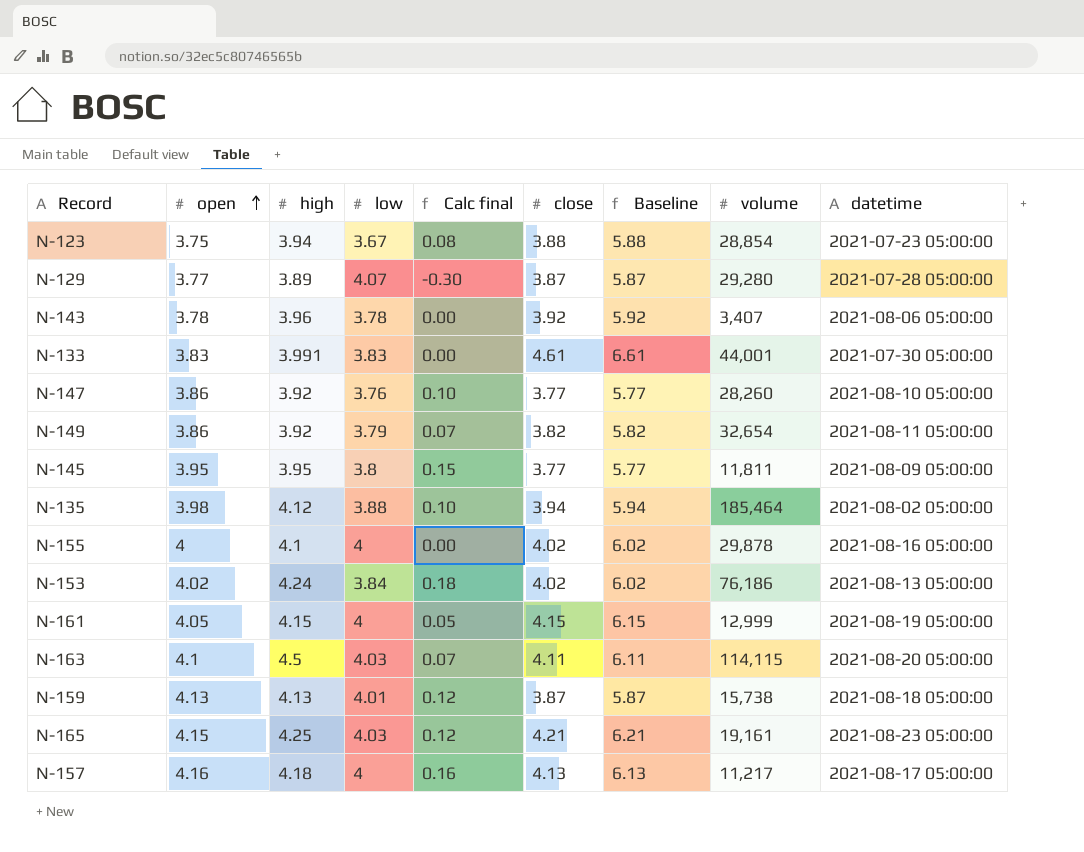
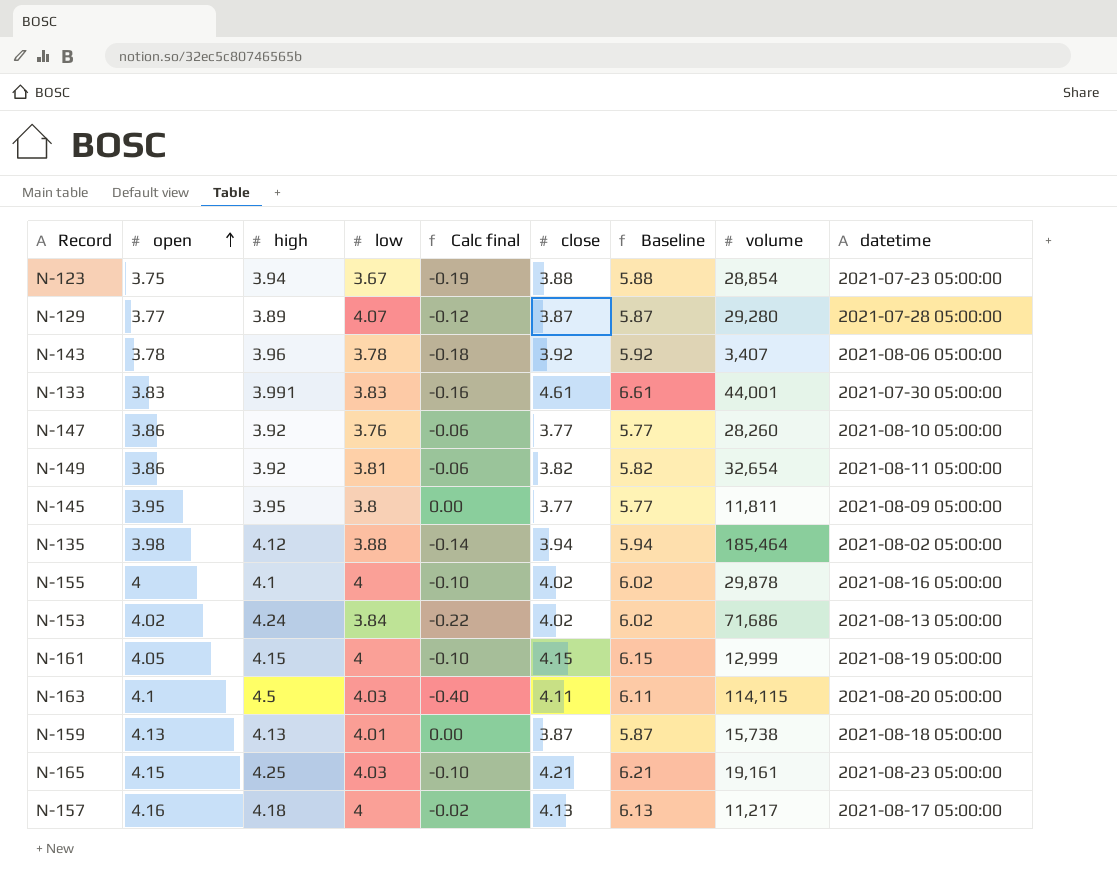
column Calc final | formula: [open] - [low] -> [open] - [high]
N-149 | low: 3.79 -> 3.81
N-153 | volume: 76,186 -> 71,686

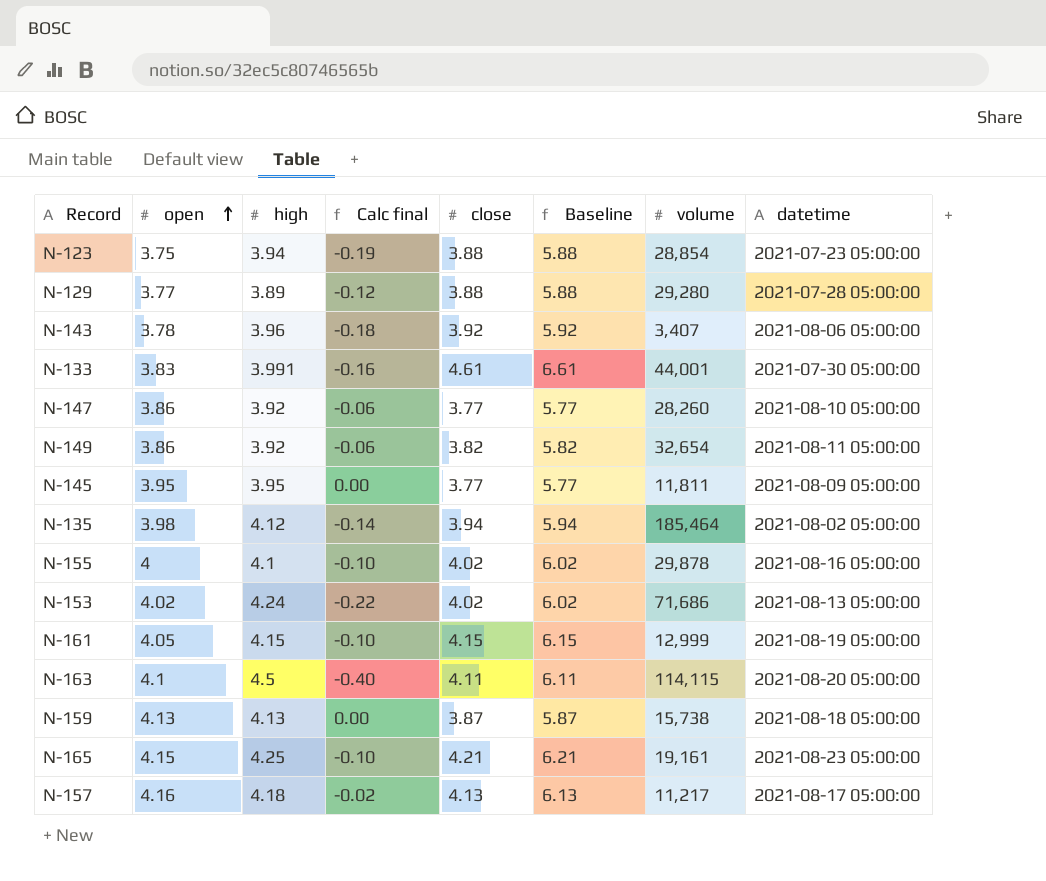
column low | position: 4 -> none
N-129 | close: 3.87 -> 3.88
N-129 | Baseline: 5.87 -> 5.88

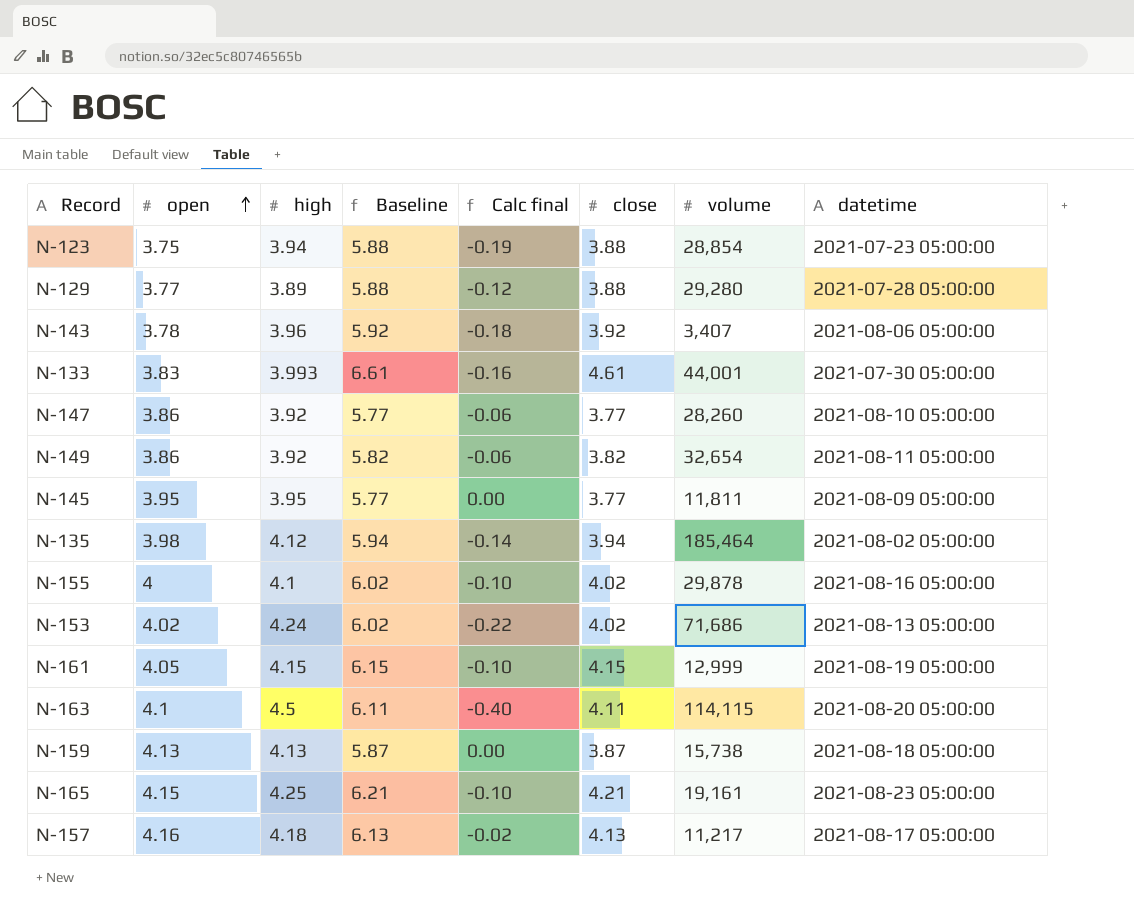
column Baseline | position: 6 -> 4
N-133 | high: 3.991 -> 3.993

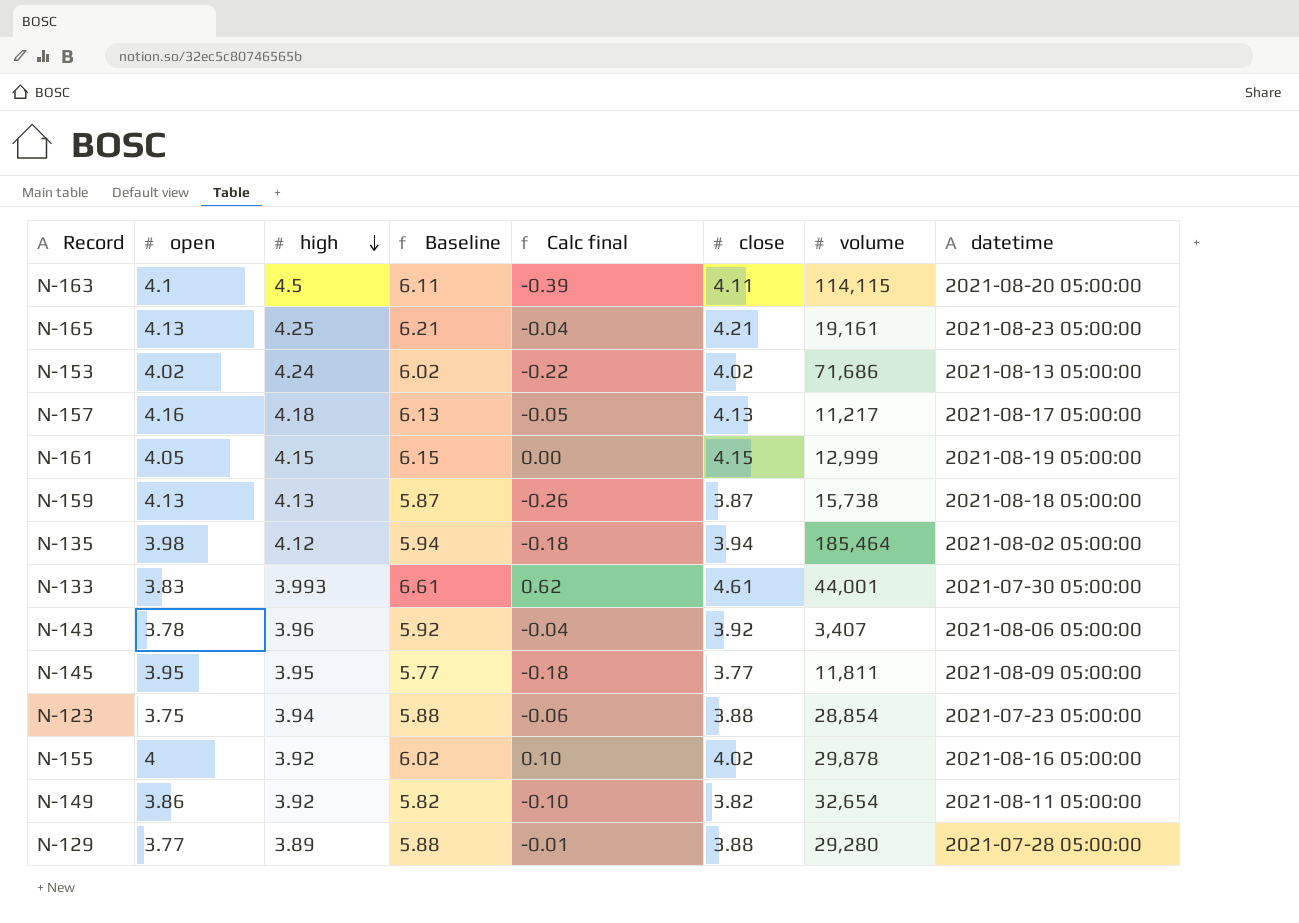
row order: open ascending -> high descending
column Calc final | formula: [open] - [high] -> [close] - [high]
row N-147: 3.86 | 3.92 | 5.77 | -0.06 | 3.77 | 28,260 | 2021-08-10 05:00:00 -> none
N-165 | open: 4.15 -> 4.13
N-155 | high: 4.1 -> 3.92

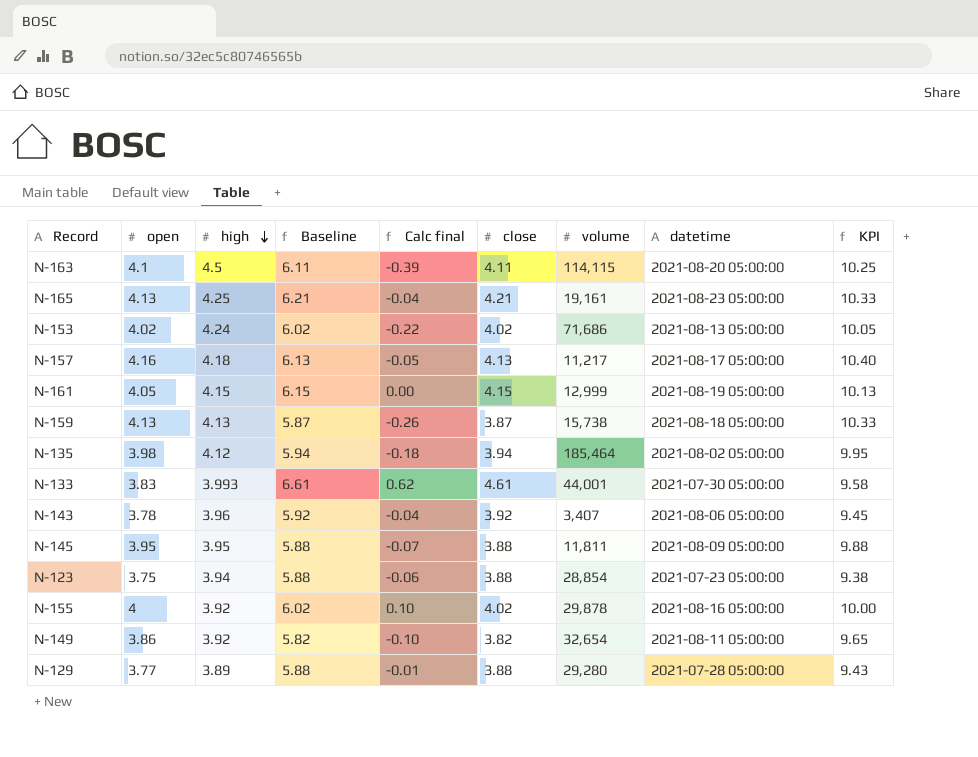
column KPI | formula: none -> [open] * 2.5
N-145 | Baseline: 5.77 -> 5.88
N-145 | Calc final: -0.18 -> -0.07
N-145 | close: 3.77 -> 3.88

